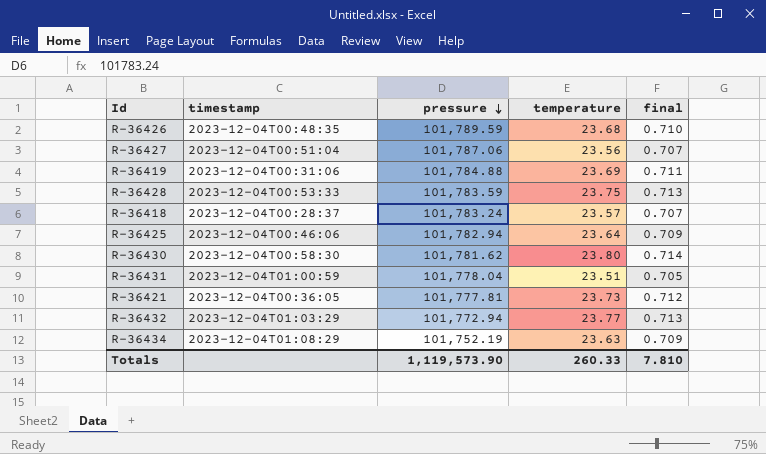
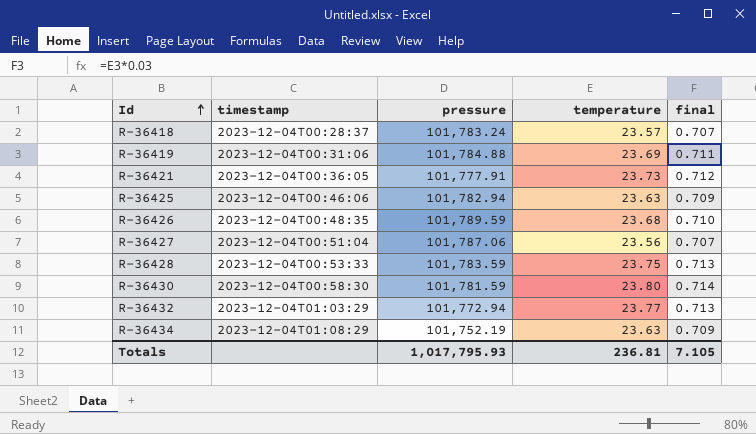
row order: pressure descending -> Id ascending
row R-36431: 2023-12-04T01:00:59 | 101,778.04 | 23.51 | 0.705 -> none
R-36421 | pressure: 101,777.81 -> 101,777.91
R-36425 | temperature: 23.64 -> 23.63
R-36430 | pressure: 101,781.62 -> 101,781.59
Totals | pressure: 1,119,573.90 -> 1,017,795.93
Totals | temperature: 260.33 -> 236.81
Totals | final: 7.810 -> 7.105

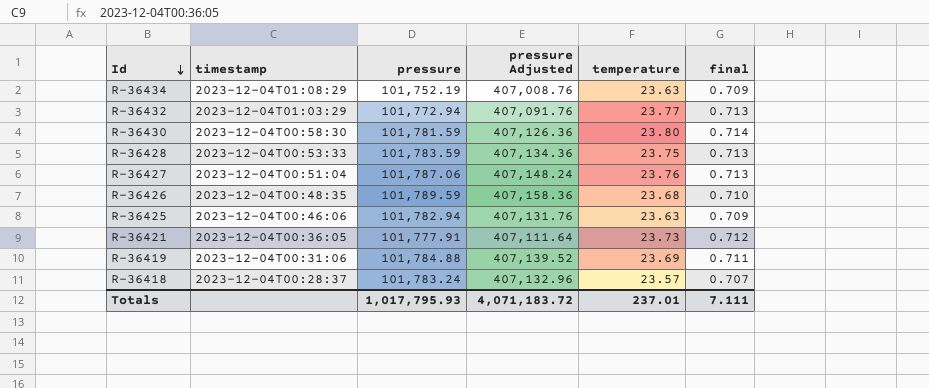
row order: Id ascending -> Id descending
column pressure Adjusted | formula: none -> [pressure] * 4
R-36427 | temperature: 23.56 -> 23.76
R-36427 | final: 0.707 -> 0.713
Totals | temperature: 236.81 -> 237.01
Totals | final: 7.105 -> 7.111

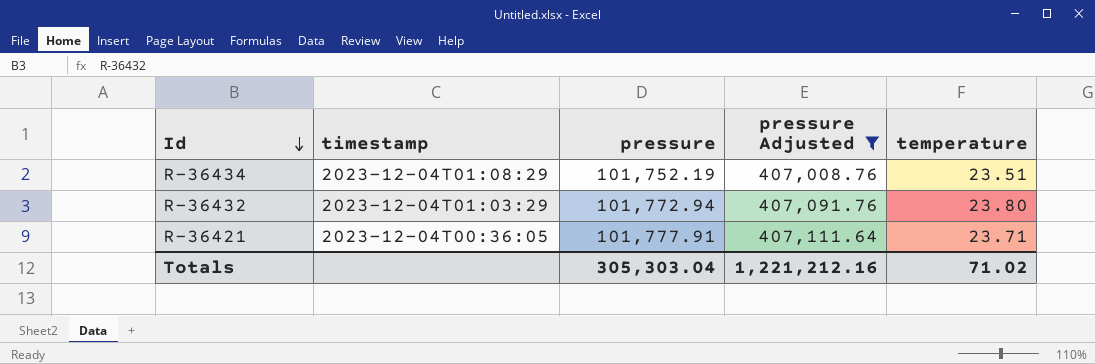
filter: none -> pressure Adjusted <= 407,111.64
column final | formula: [temperature] * 0.03 -> none
R-36434 | temperature: 23.63 -> 23.51
R-36432 | temperature: 23.77 -> 23.80
R-36421 | temperature: 23.73 -> 23.71
Totals | pressure: 1,017,795.93 -> 305,303.04
Totals | pressure Adjusted: 4,071,183.72 -> 1,221,212.16
Totals | temperature: 237.01 -> 71.02

